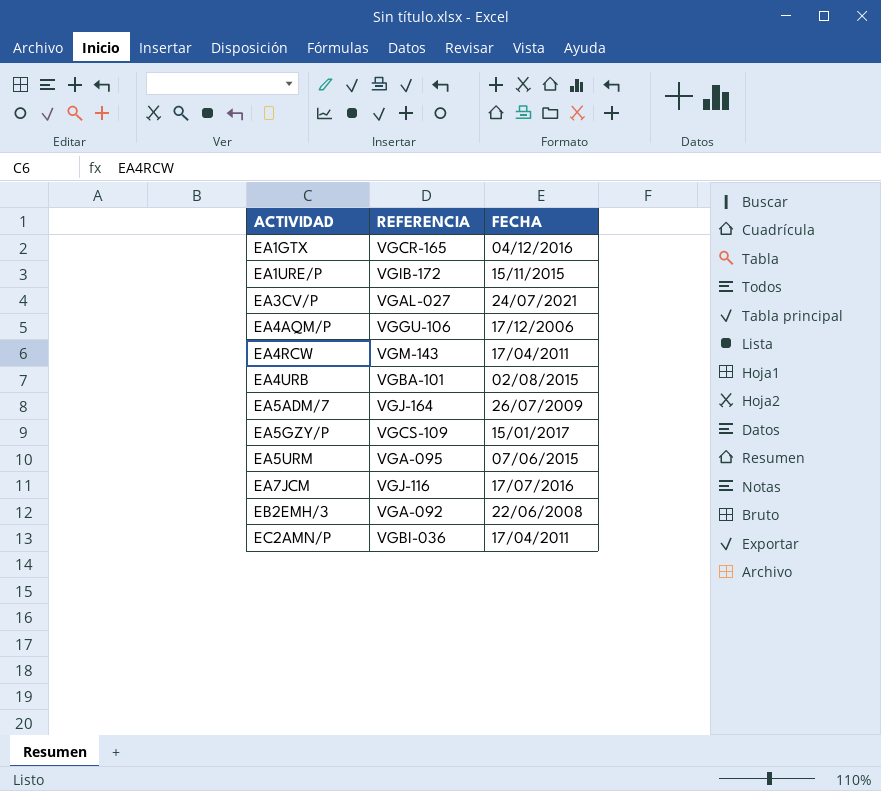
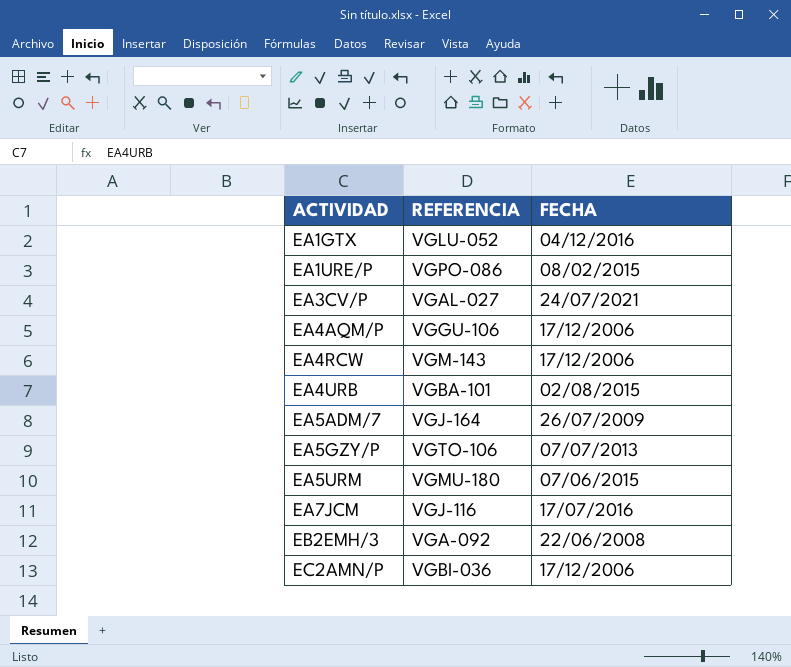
EA1GTX | REFERENCIA: VGCR-165 -> VGLU-052
EA1URE/P | REFERENCIA: VGIB-172 -> VGPO-086
EA1URE/P | FECHA: 15/11/2015 -> 08/02/2015
EA4RCW | FECHA: 17/04/2011 -> 17/12/2006
EA5GZY/P | REFERENCIA: VGCS-109 -> VGTO-106
EA5GZY/P | FECHA: 15/01/2017 -> 07/07/2013
EA5URM | REFERENCIA: VGA-095 -> VGMU-180
EC2AMN/P | FECHA: 17/04/2011 -> 17/12/2006

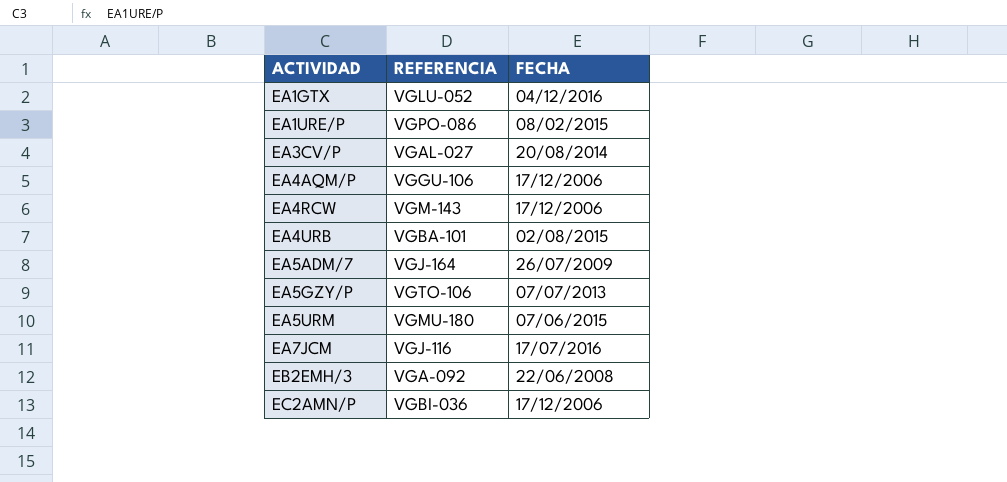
EA3CV/P | FECHA: 24/07/2021 -> 20/08/2014

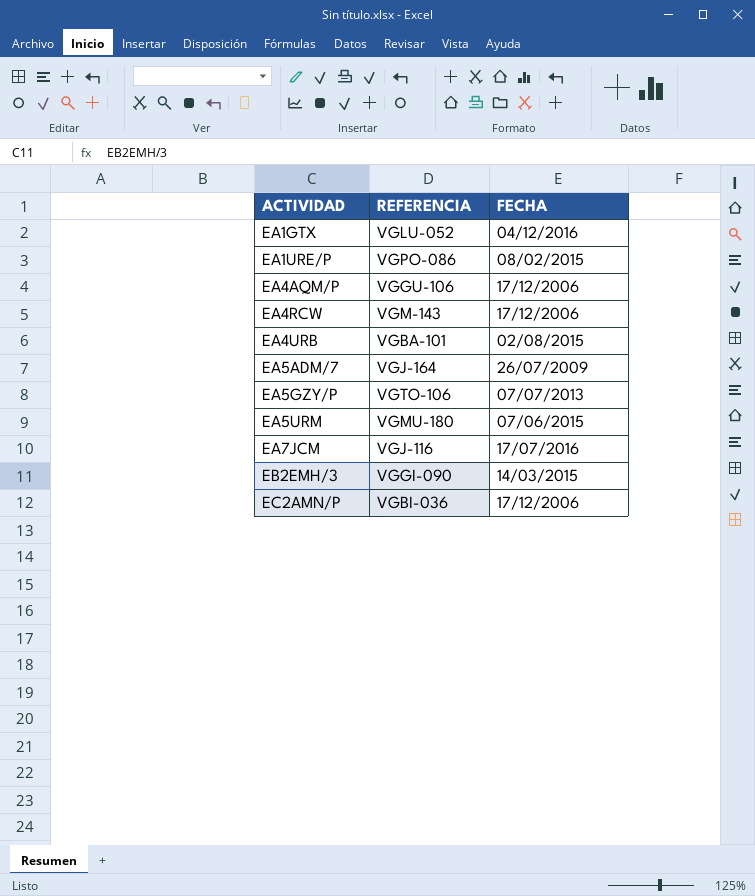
row EA3CV/P: VGAL-027 | 20/08/2014 -> none
EB2EMH/3 | REFERENCIA: VGA-092 -> VGGI-090
EB2EMH/3 | FECHA: 22/06/2008 -> 14/03/2015

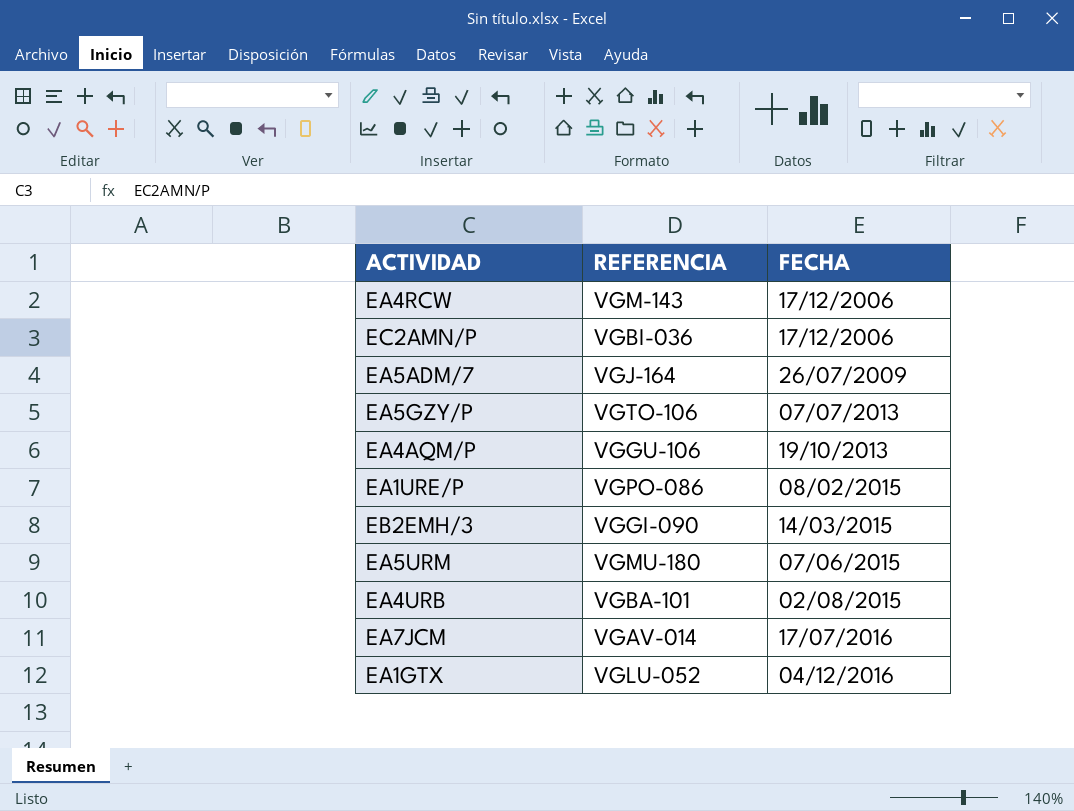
row order: ACTIVIDAD ascending -> FECHA ascending
EA4AQM/P | FECHA: 17/12/2006 -> 19/10/2013
EA7JCM | REFERENCIA: VGJ-116 -> VGAV-014

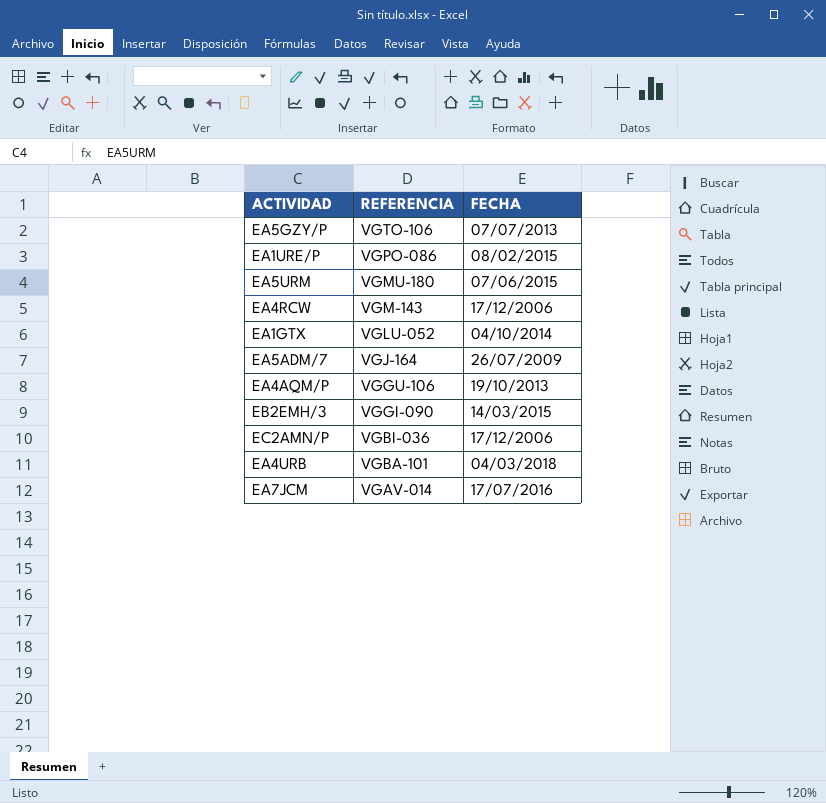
row order: FECHA ascending -> REFERENCIA descending
EA1GTX | FECHA: 04/12/2016 -> 04/10/2014
EA4URB | FECHA: 02/08/2015 -> 04/03/2018

